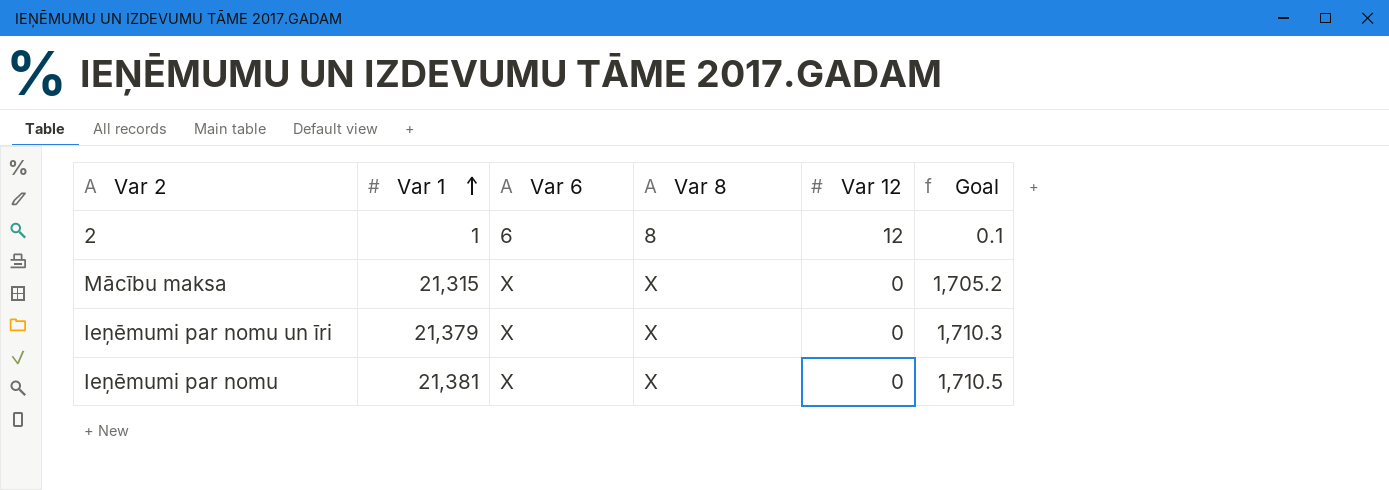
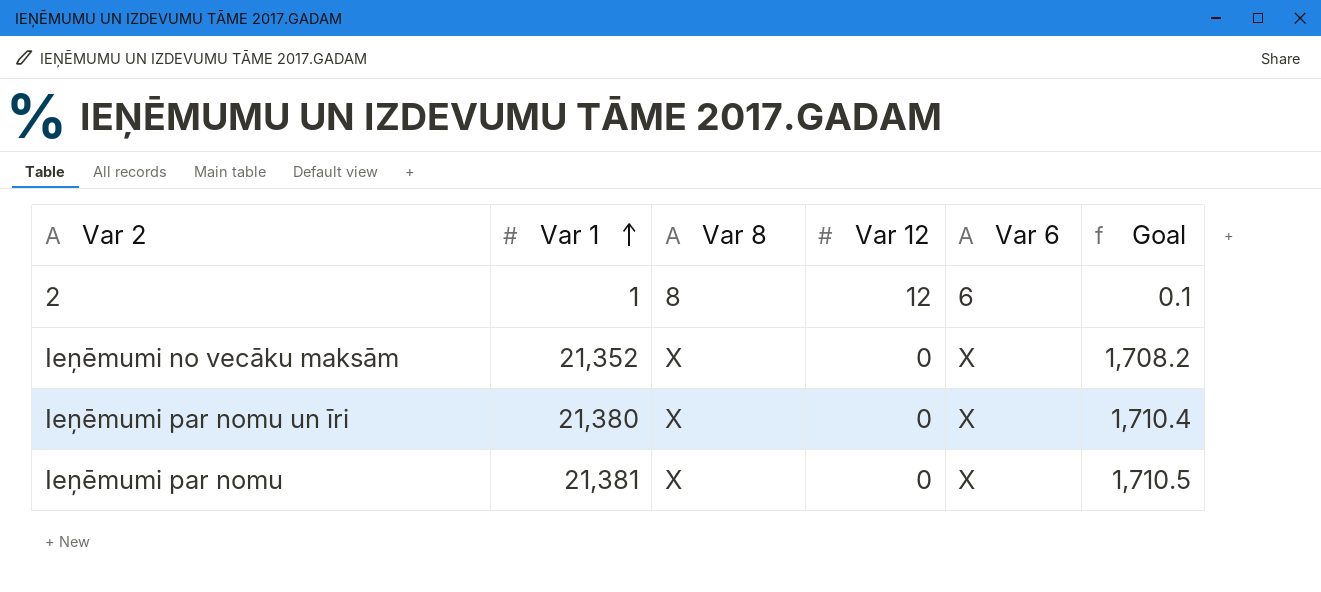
column Var 6 | position: 3 -> 5
row Mācību maksa: 21,315 | X | X | 0 | 1,705.2 -> none
row Ieņēmumi no vecāku maksām: none -> 21,352 | X | 0 | X | 1,708.2
Ieņēmumi par nomu un īri | Var 1: 21,379 -> 21,380
Ieņēmumi par nomu un īri | Goal: 1,710.3 -> 1,710.4

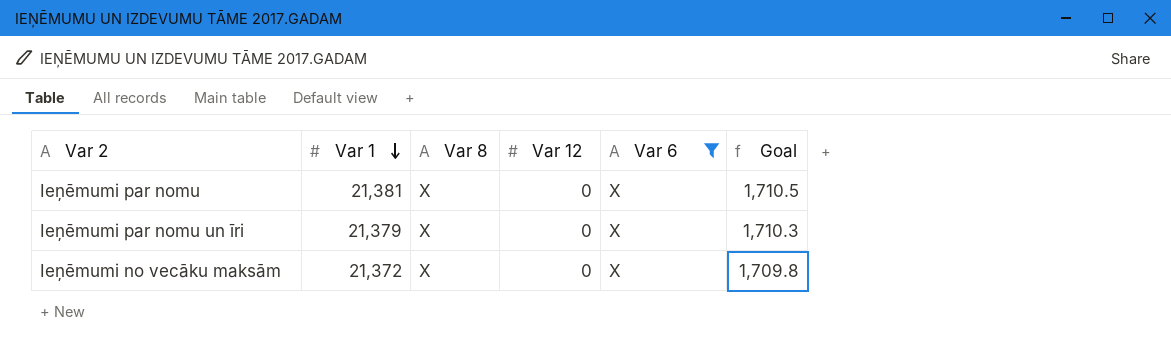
filter: none -> Var 6 = X
row order: Var 1 ascending -> Var 1 descending
Ieņēmumi par nomu un īri | Var 1: 21,380 -> 21,379
Ieņēmumi par nomu un īri | Goal: 1,710.4 -> 1,710.3
Ieņēmumi no vecāku maksām | Var 1: 21,352 -> 21,372
Ieņēmumi no vecāku maksām | Goal: 1,708.2 -> 1,709.8

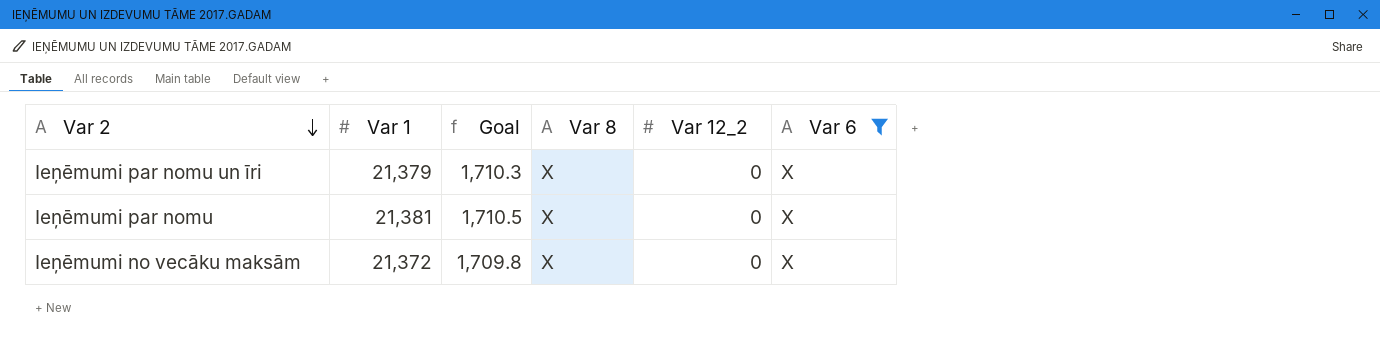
row order: Var 1 descending -> Var 2 descending
column Goal | position: 6 -> 3
column name: Var 12 -> Var 12_2

